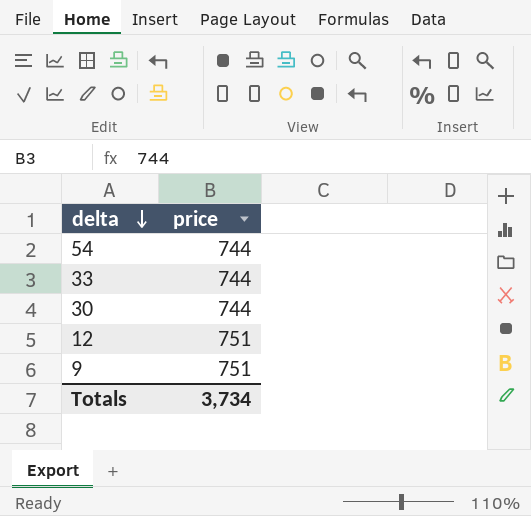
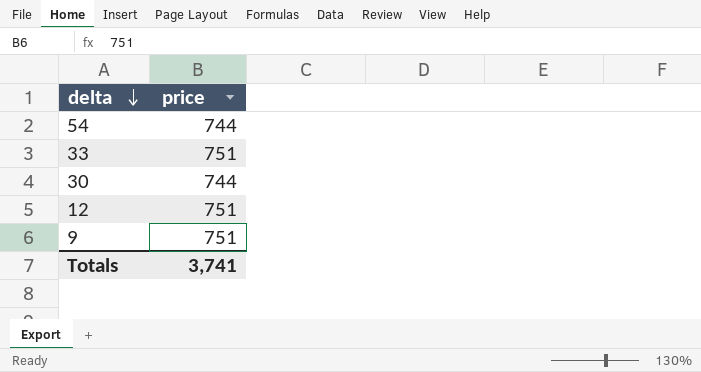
33 | price: 744 -> 751
Totals | price: 3,734 -> 3,741

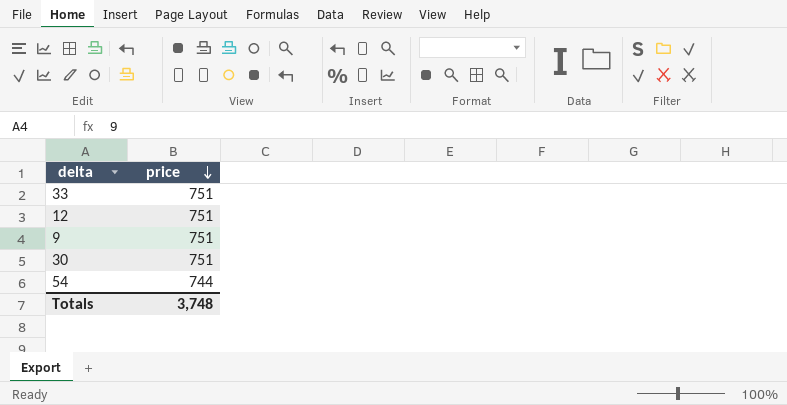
row order: delta descending -> price descending
30 | price: 744 -> 751
Totals | price: 3,741 -> 3,748

